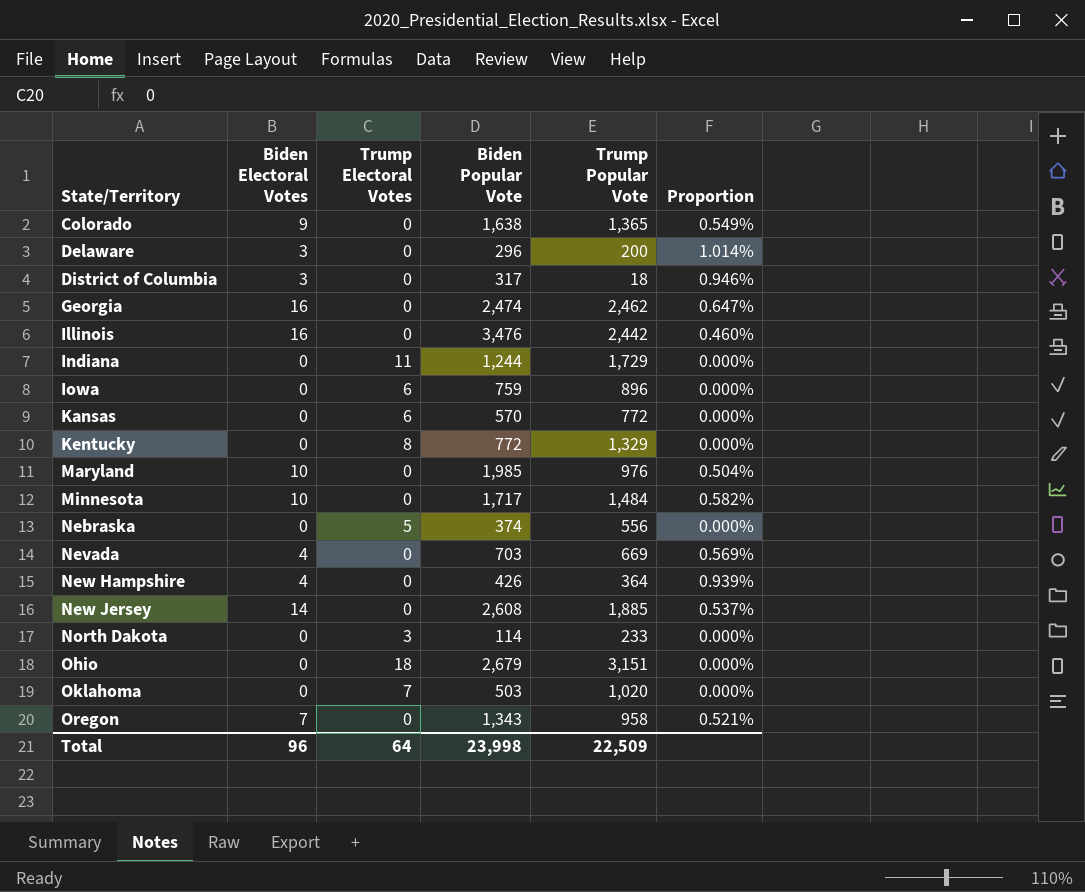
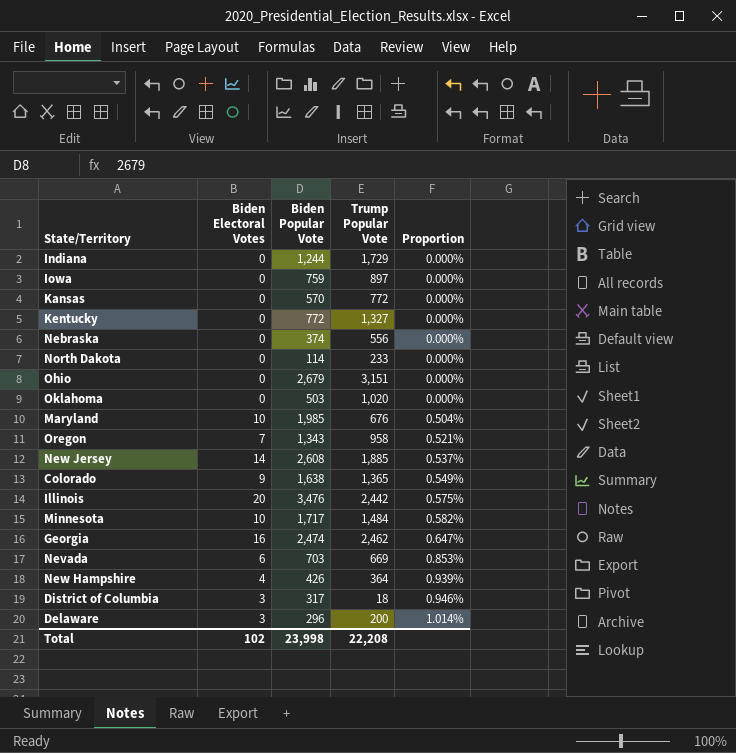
row order: State/Territory ascending -> Proportion ascending
column Trump Electoral Votes | position: 3 -> none
Iowa | Trump Popular Vote: 896 -> 897
Kentucky | Trump Popular Vote: 1,329 -> 1,327
Maryland | Trump Popular Vote: 976 -> 676
Illinois | Biden Electoral Votes: 16 -> 20
Illinois | Proportion: 0.460% -> 0.575%
Nevada | Biden Electoral Votes: 4 -> 6
Nevada | Proportion: 0.569% -> 0.853%
Total | Biden Electoral Votes: 96 -> 102
Total | Trump Popular Vote: 22,509 -> 22,208

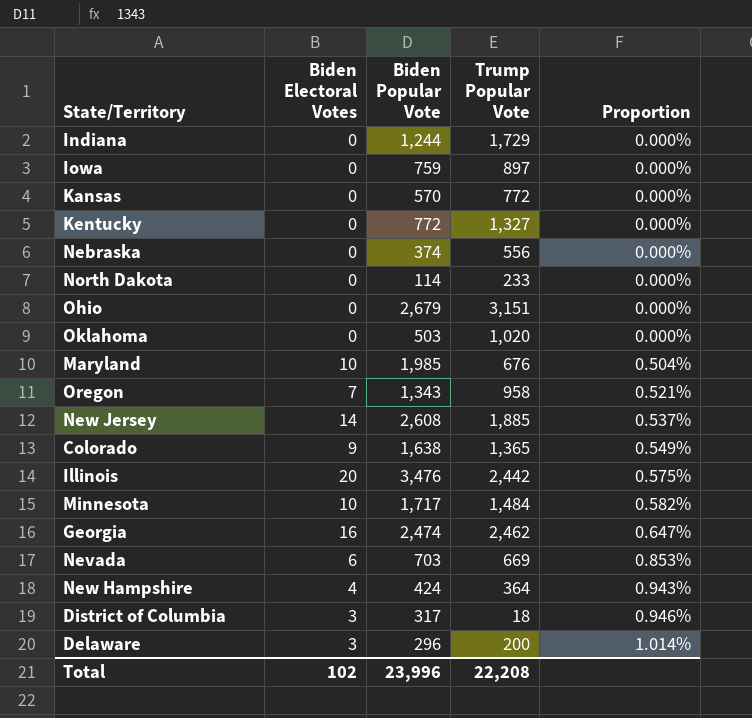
New Hampshire | Biden Popular Vote: 426 -> 424
New Hampshire | Proportion: 0.939% -> 0.943%
Total | Biden Popular Vote: 23,998 -> 23,996

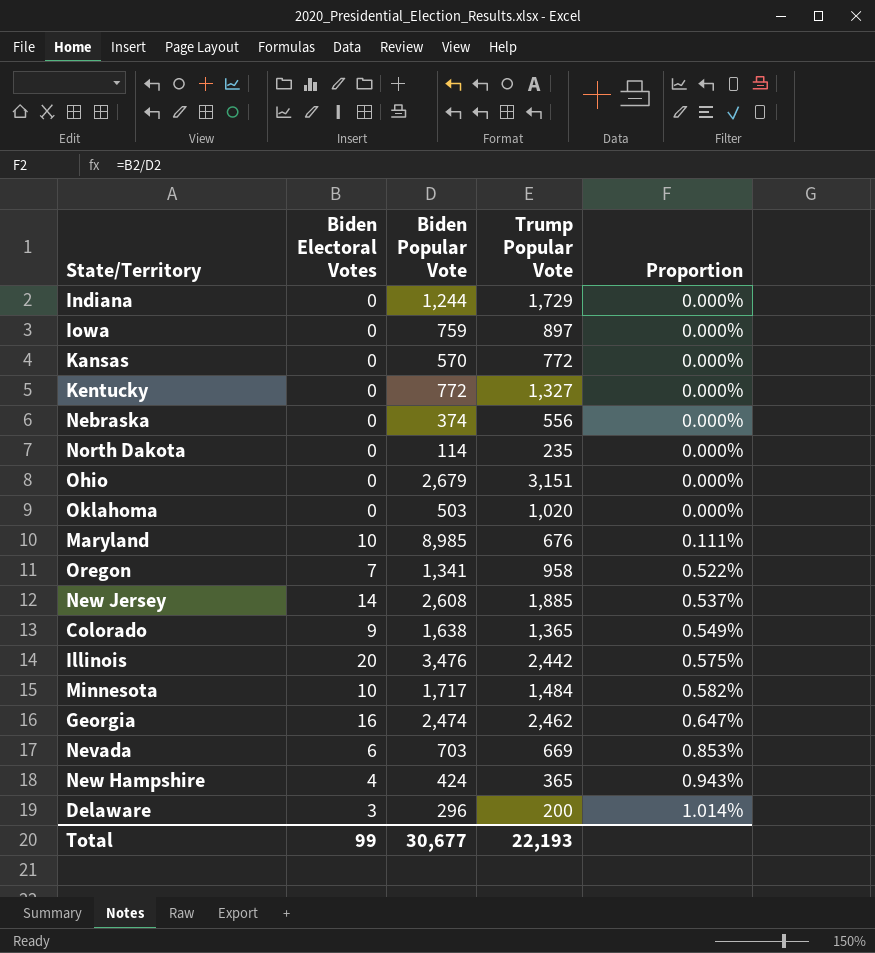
row District of Columbia: 3 | 317 | 18 | 0.946% -> none
North Dakota | Trump Popular Vote: 233 -> 235
Maryland | Biden Popular Vote: 1,985 -> 8,985
Maryland | Proportion: 0.504% -> 0.111%
Oregon | Biden Popular Vote: 1,343 -> 1,341
Oregon | Proportion: 0.521% -> 0.522%
New Hampshire | Trump Popular Vote: 364 -> 365
Total | Biden Electoral Votes: 102 -> 99
Total | Biden Popular Vote: 23,996 -> 30,677
Total | Trump Popular Vote: 22,208 -> 22,193

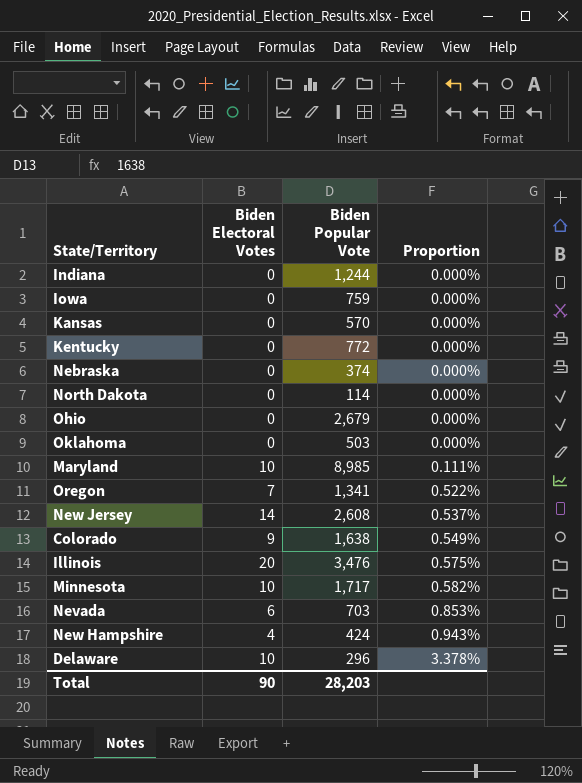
column Trump Popular Vote | position: 4 -> none
row Georgia: 16 | 2,474 | 2,462 | 0.647% -> none
Delaware | Biden Electoral Votes: 3 -> 10
Delaware | Proportion: 1.014% -> 3.378%
Total | Biden Electoral Votes: 99 -> 90
Total | Biden Popular Vote: 30,677 -> 28,203

